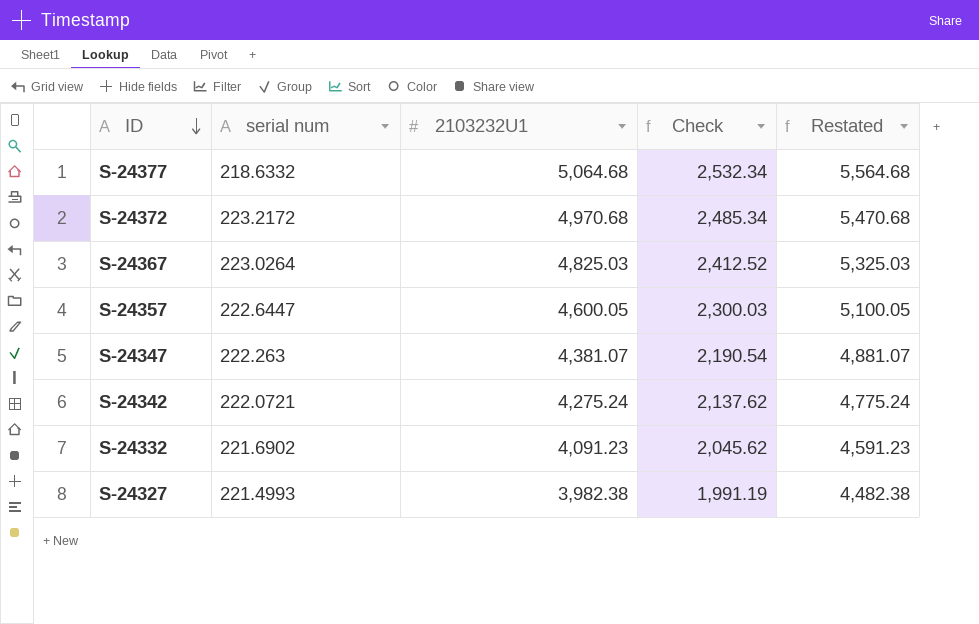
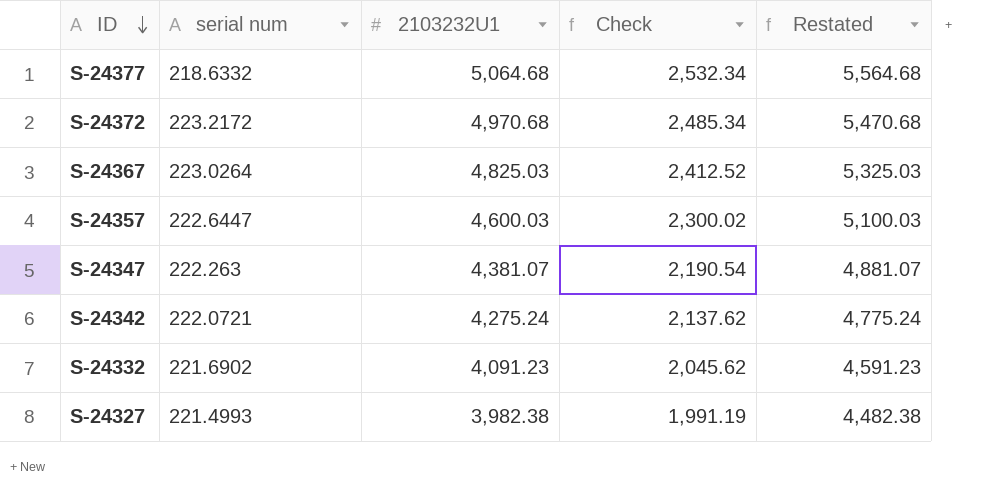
S-24357 | 2103232U1: 4,600.05 -> 4,600.03
S-24357 | Check: 2,300.03 -> 2,300.02
S-24357 | Restated: 5,100.05 -> 5,100.03

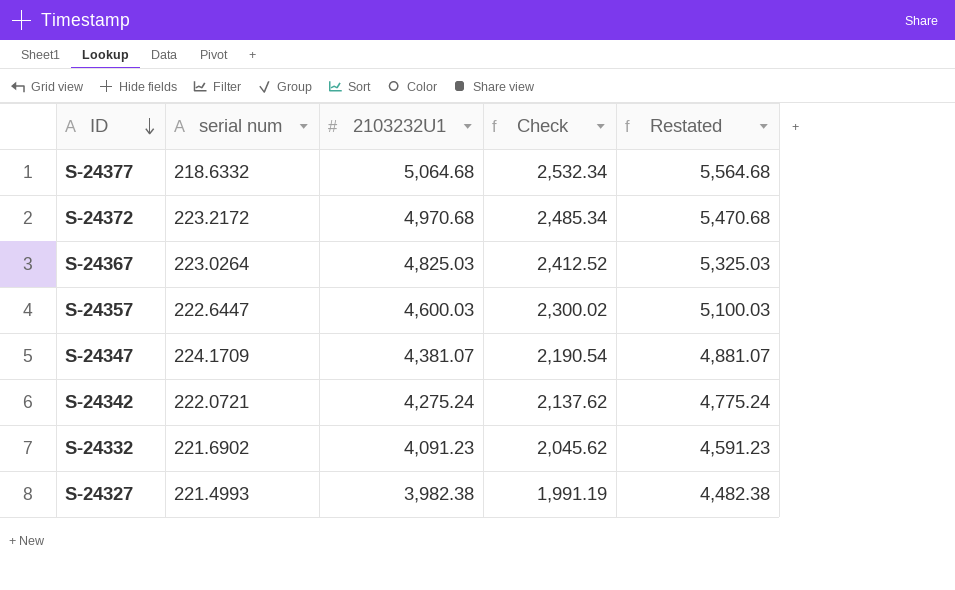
S-24347 | serial num: 222.263 -> 224.1709

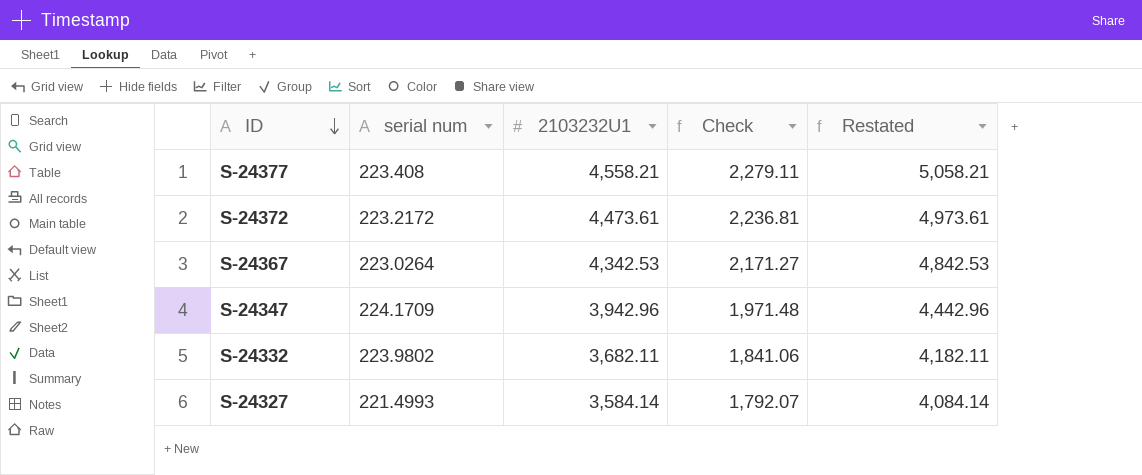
row S-24357: 222.6447 | 4,600.03 | 2,300.02 | 5,100.03 -> none
row S-24342: 222.0721 | 4,275.24 | 2,137.62 | 4,775.24 -> none
S-24377 | serial num: 218.6332 -> 223.408
S-24377 | 2103232U1: 5,064.68 -> 4,558.21
S-24377 | Check: 2,532.34 -> 2,279.11
S-24377 | Restated: 5,564.68 -> 5,058.21
S-24372 | 2103232U1: 4,970.68 -> 4,473.61
S-24372 | Check: 2,485.34 -> 2,236.81
S-24372 | Restated: 5,470.68 -> 4,973.61
S-24367 | 2103232U1: 4,825.03 -> 4,342.53
S-24367 | Check: 2,412.52 -> 2,171.27
S-24367 | Restated: 5,325.03 -> 4,842.53
S-24347 | 2103232U1: 4,381.07 -> 3,942.96
S-24347 | Check: 2,190.54 -> 1,971.48
S-24347 | Restated: 4,881.07 -> 4,442.96
S-24332 | serial num: 221.6902 -> 223.9802
S-24332 | 2103232U1: 4,091.23 -> 3,682.11
S-24332 | Check: 2,045.62 -> 1,841.06
S-24332 | Restated: 4,591.23 -> 4,182.11
S-24327 | 2103232U1: 3,982.38 -> 3,584.14
S-24327 | Check: 1,991.19 -> 1,792.07
S-24327 | Restated: 4,482.38 -> 4,084.14

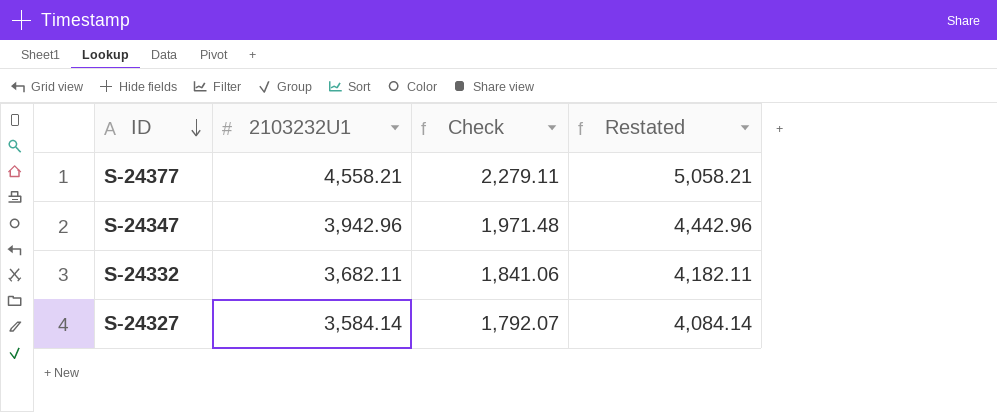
column serial num | position: 2 -> none
row S-24372: 223.2172 | 4,473.61 | 2,236.81 | 4,973.61 -> none
row S-24367: 223.0264 | 4,342.53 | 2,171.27 | 4,842.53 -> none

